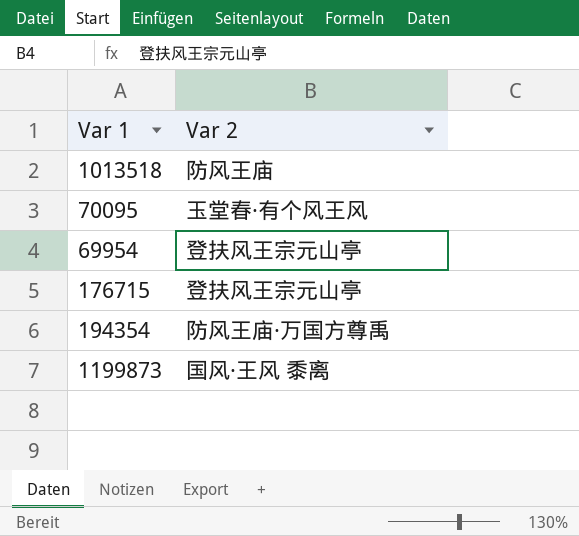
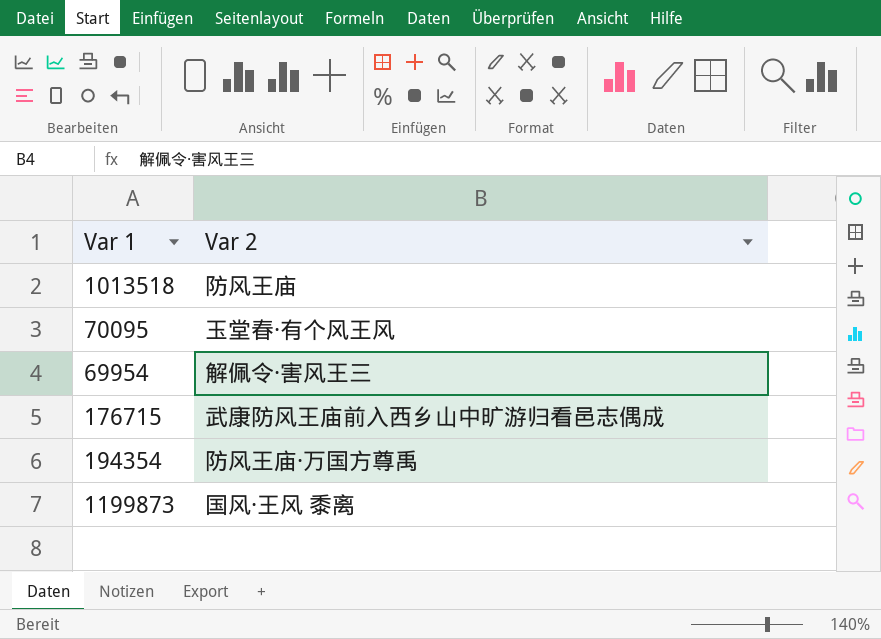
69954 | Var 2: 登扶风王宗元山亭 -> 解佩令·害风王三
176715 | Var 2: 登扶风王宗元山亭 -> 武康防风王庙前入西乡山中旷游归看邑志偶成

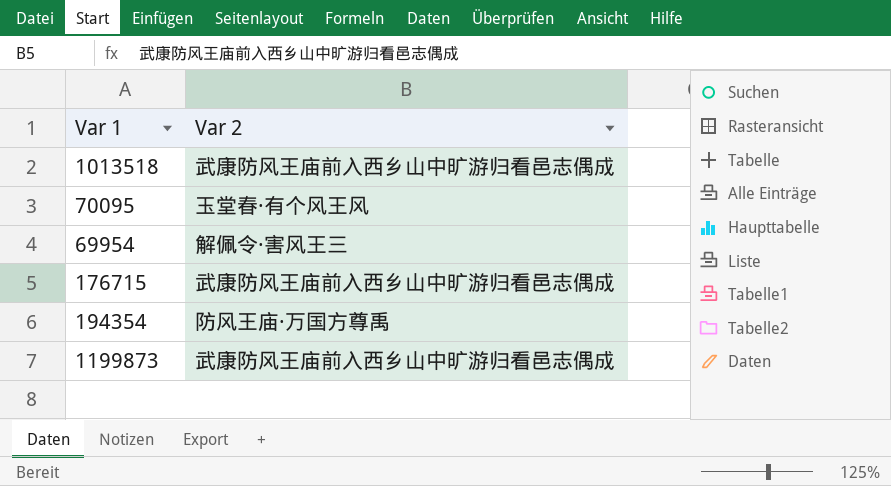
1013518 | Var 2: 防风王庙 -> 武康防风王庙前入西乡山中旷游归看邑志偶成
1199873 | Var 2: 国风·王风 黍离 -> 武康防风王庙前入西乡山中旷游归看邑志偶成

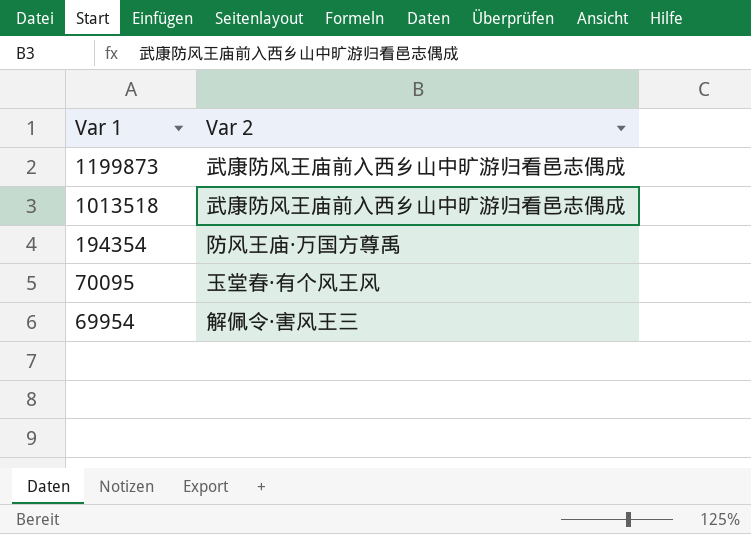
row order: none -> Var 1 descending
row 176715: 武康防风王庙前入西乡山中旷游归看邑志偶成 -> none

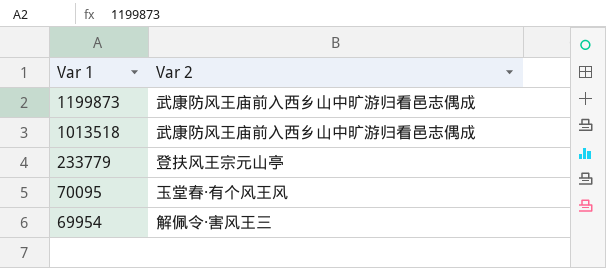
row 194354: 防风王庙·万国方尊禹 -> none
row 233779: none -> 登扶风王宗元山亭

